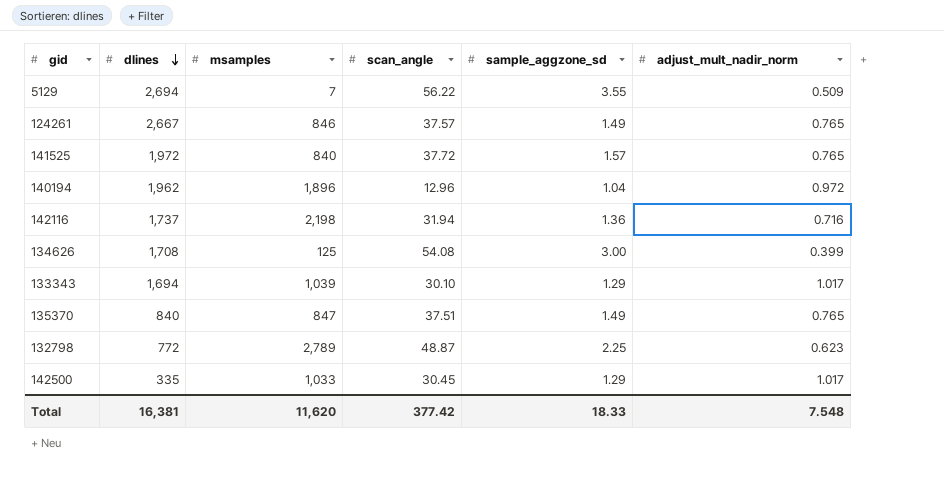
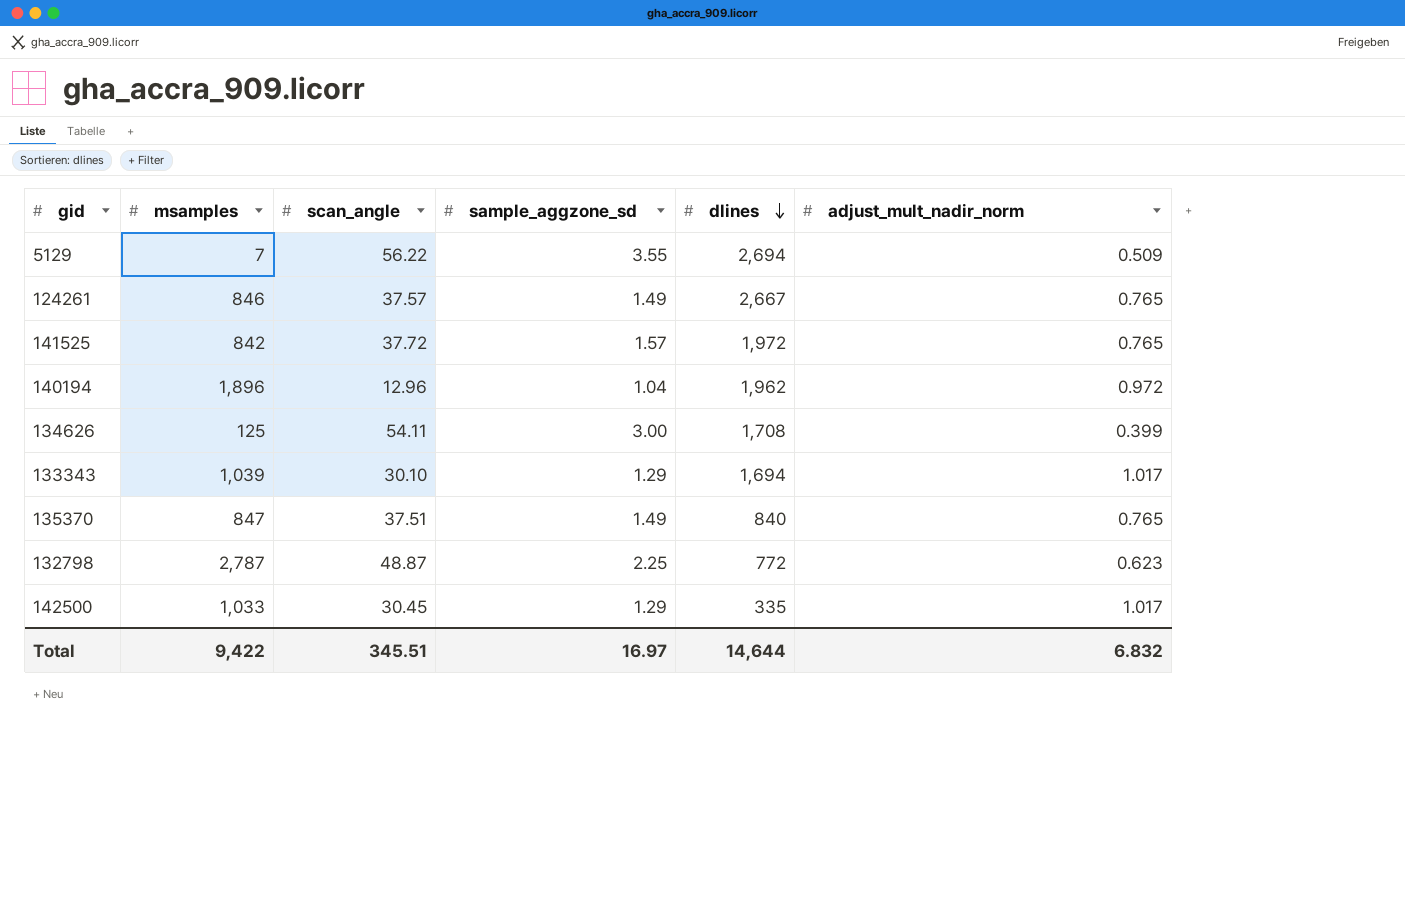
column dlines | position: 2 -> 5
row 142116: 1,737 | 2,198 | 31.94 | 1.36 | 0.716 -> none
141525 | msamples: 840 -> 842
134626 | scan_angle: 54.08 -> 54.11
132798 | msamples: 2,789 -> 2,787
Total | msamples: 11,620 -> 9,422
Total | scan_angle: 377.42 -> 345.51
Total | sample_aggzone_sd: 18.33 -> 16.97
Total | dlines: 16,381 -> 14,644
Total | adjust_mult_nadir_norm: 7.548 -> 6.832

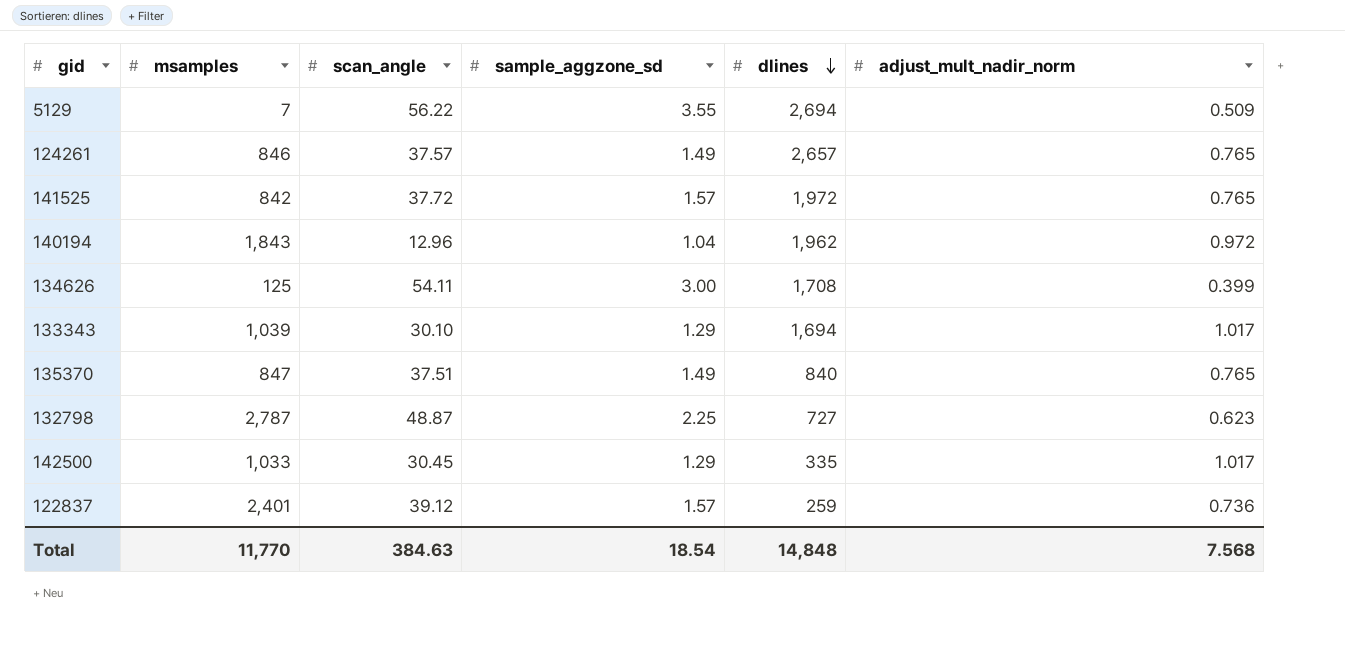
124261 | dlines: 2,667 -> 2,657
140194 | msamples: 1,896 -> 1,843
132798 | dlines: 772 -> 727
row 122837: none -> 2,401 | 39.12 | 1.57 | 259 | 0.736
Total | msamples: 9,422 -> 11,770
Total | scan_angle: 345.51 -> 384.63
Total | sample_aggzone_sd: 16.97 -> 18.54
Total | dlines: 14,644 -> 14,848
Total | adjust_mult_nadir_norm: 6.832 -> 7.568

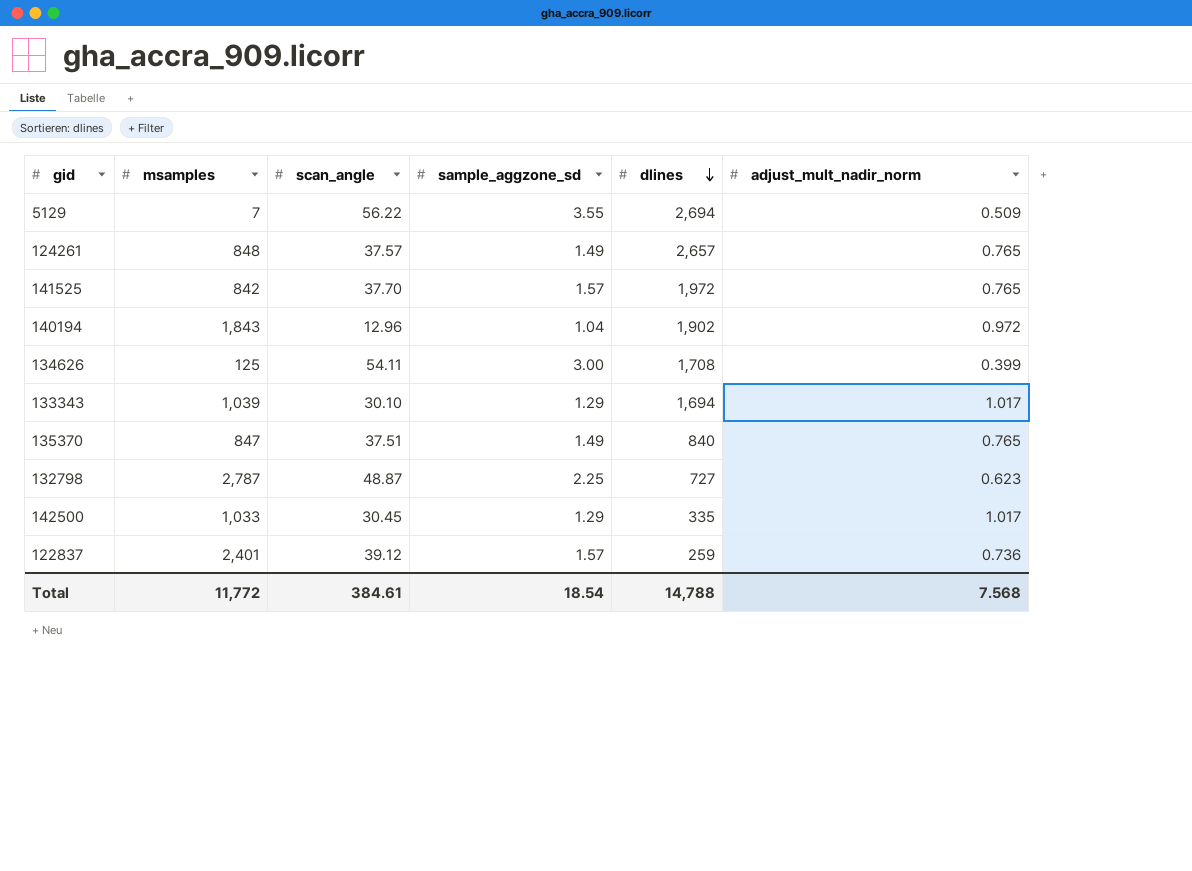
124261 | msamples: 846 -> 848
141525 | scan_angle: 37.72 -> 37.70
140194 | dlines: 1,962 -> 1,902
Total | msamples: 11,770 -> 11,772
Total | scan_angle: 384.63 -> 384.61
Total | dlines: 14,848 -> 14,788

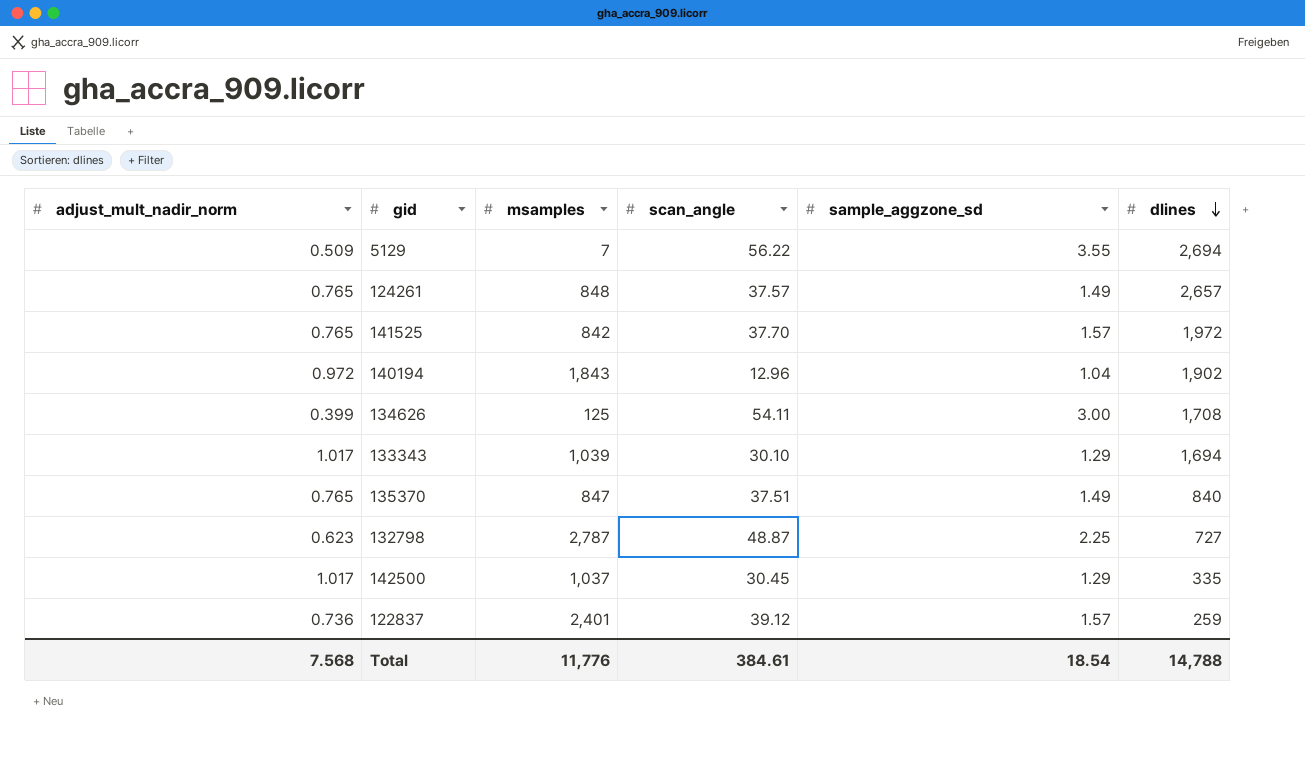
column adjust_mult_nadir_norm | position: 6 -> 1
142500 | msamples: 1,033 -> 1,037
Total | msamples: 11,772 -> 11,776

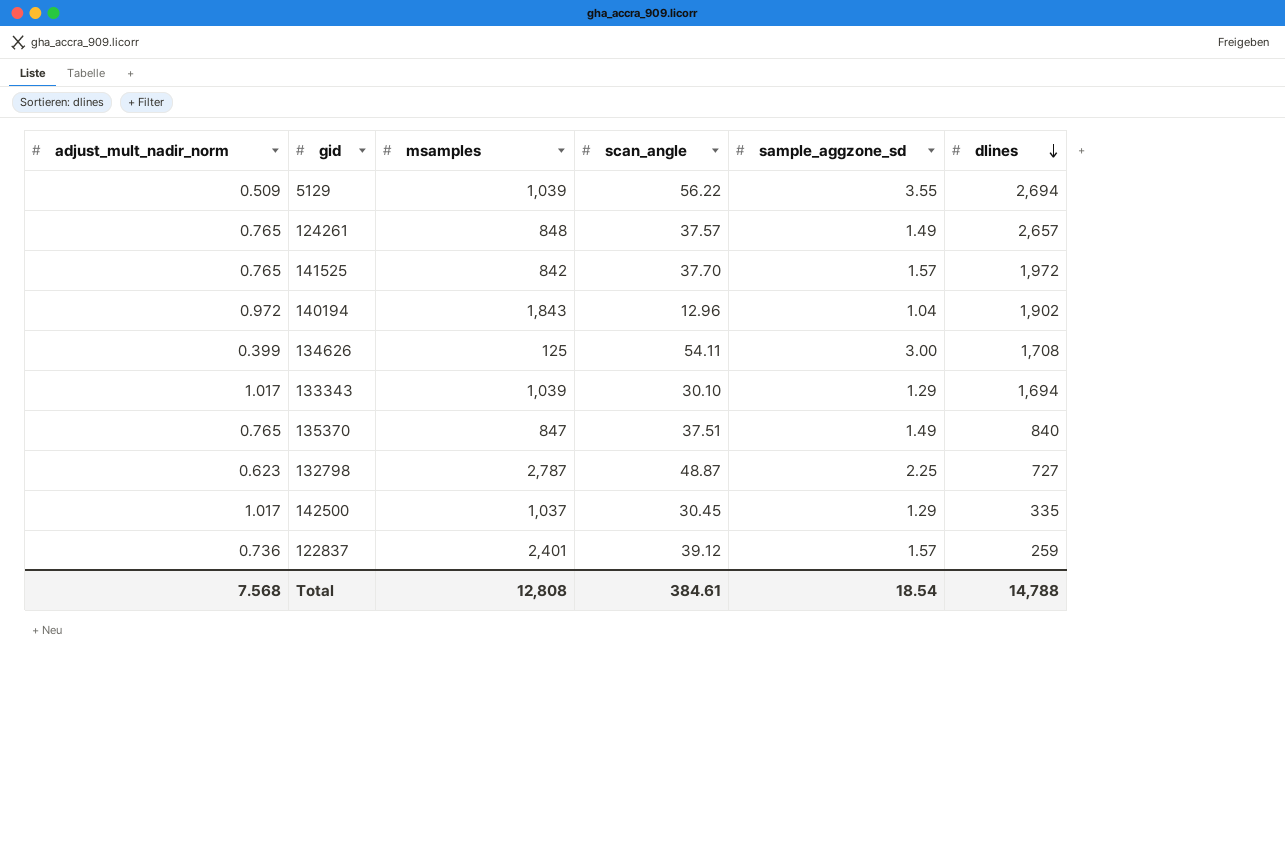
5129 | msamples: 7 -> 1,039
Total | msamples: 11,776 -> 12,808

